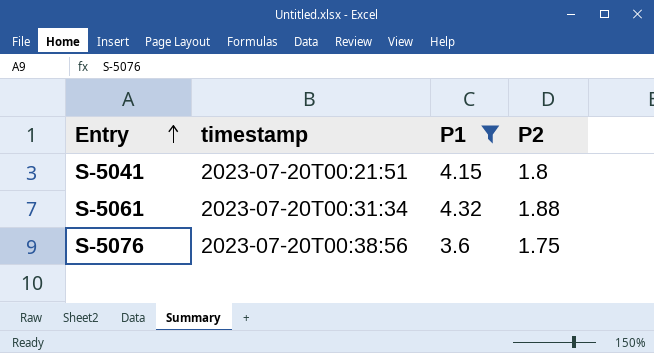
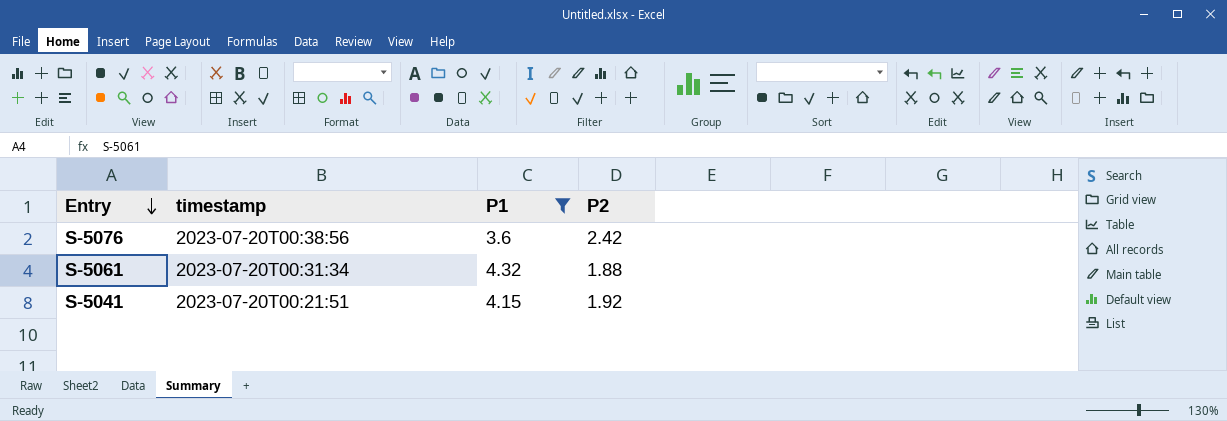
row order: Entry ascending -> Entry descending
S-5076 | P2: 1.75 -> 2.42
S-5041 | P2: 1.8 -> 1.92

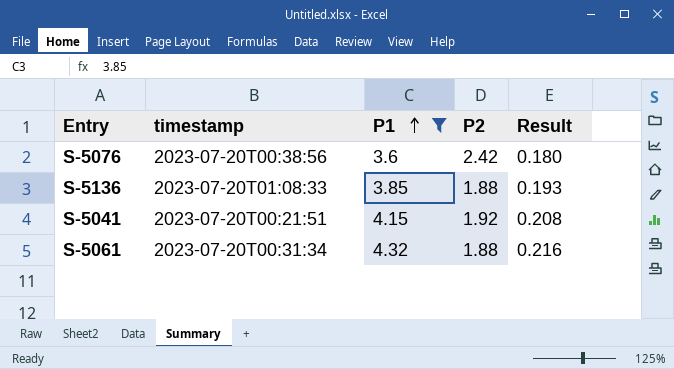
row order: Entry descending -> P1 ascending
column Result | formula: none -> [P1] * 0.05
row S-5136: none -> 2023-07-20T01:08:33 | 3.85 | 1.88 | 0.193

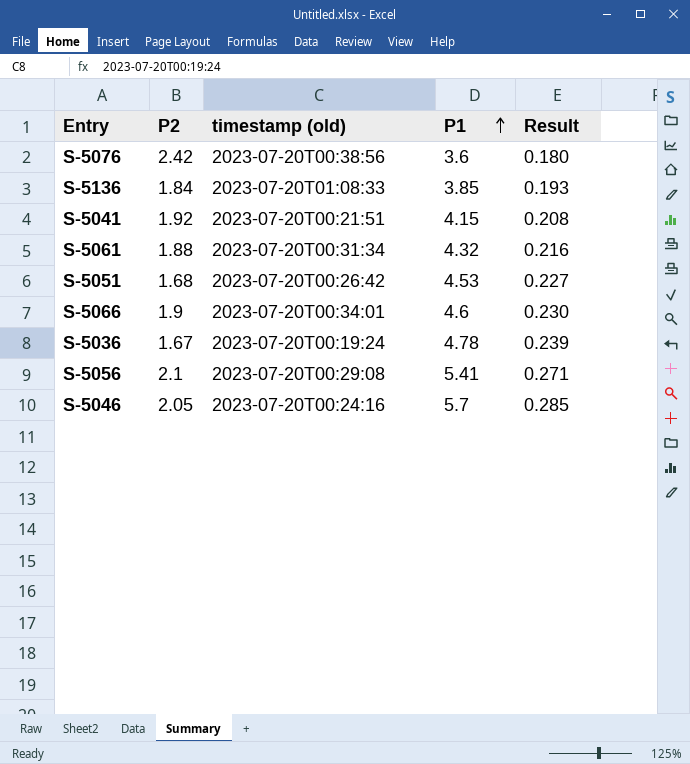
filter: P1 <= 4.32 -> none
column P2 | position: 4 -> 2
column name: timestamp -> timestamp (old)
S-5136 | P2: 1.88 -> 1.84

